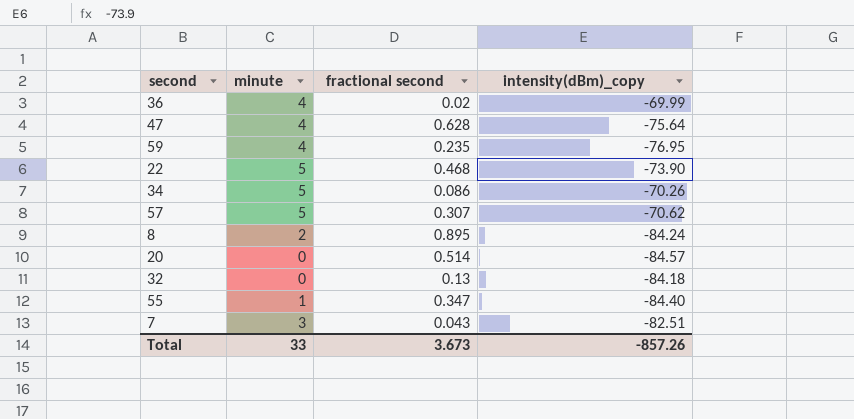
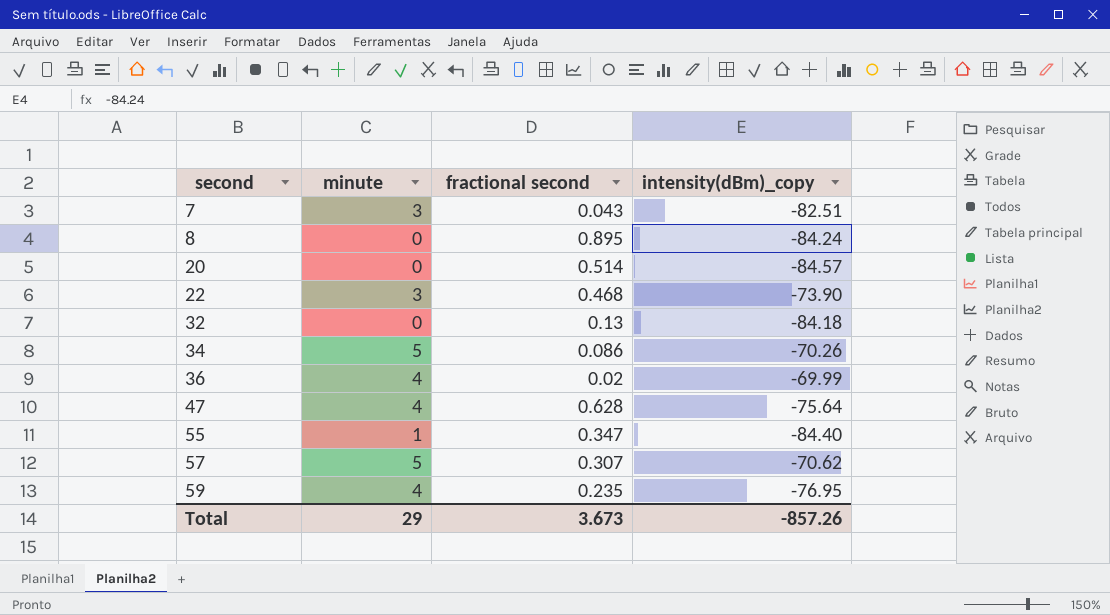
row order: none -> second ascending
8 | minute: 2 -> 0
22 | minute: 5 -> 3
Total | minute: 33 -> 29

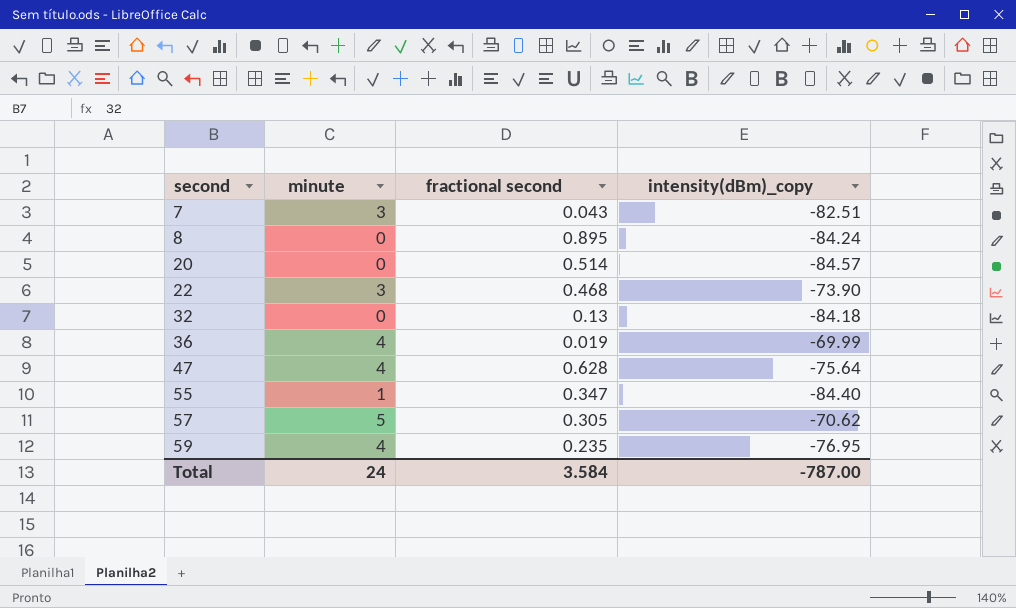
row 34: 5 | 0.086 | -70.26 -> none
36 | fractional second: 0.02 -> 0.019
57 | fractional second: 0.307 -> 0.305
Total | minute: 29 -> 24
Total | fractional second: 3.673 -> 3.584
Total | intensity(dBm)_copy: -857.26 -> -787.00

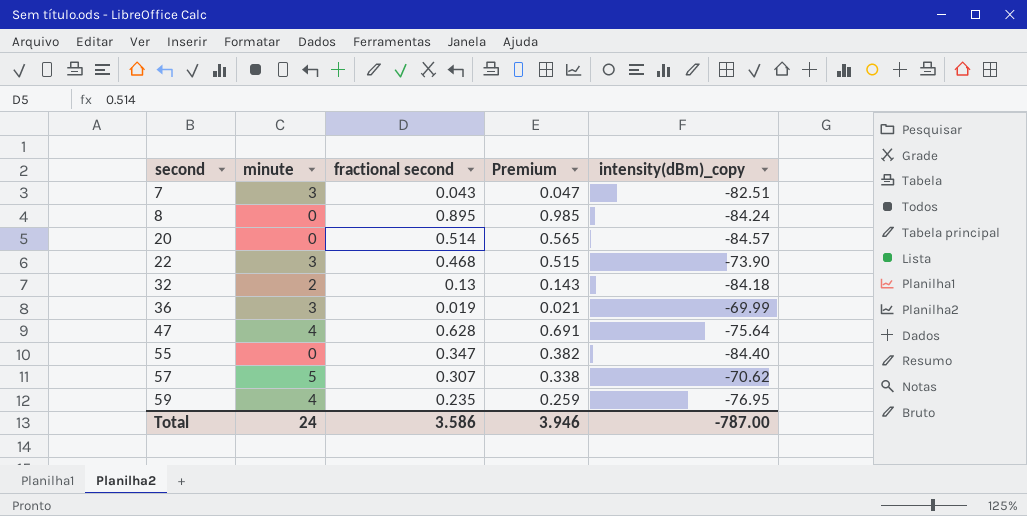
column Premium | formula: none -> [fractional second] * 1.1
32 | minute: 0 -> 2
36 | minute: 4 -> 3
55 | minute: 1 -> 0
57 | fractional second: 0.305 -> 0.307
Total | fractional second: 3.584 -> 3.586

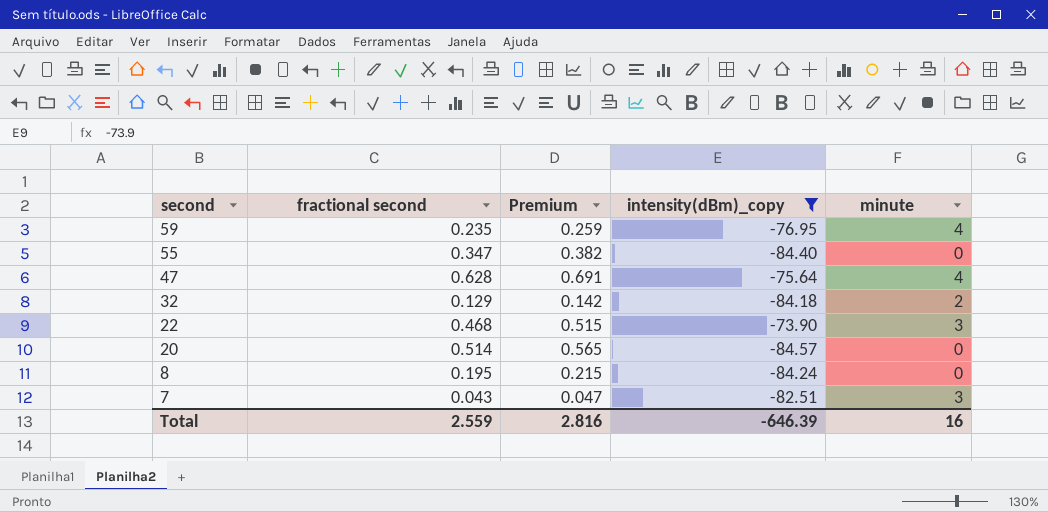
filter: none -> intensity(dBm)_copy <= -73.90
row order: second ascending -> second descending
column minute | position: 2 -> 5
32 | fractional second: 0.13 -> 0.129
32 | Premium: 0.143 -> 0.142
8 | fractional second: 0.895 -> 0.195
8 | Premium: 0.985 -> 0.215
Total | fractional second: 3.586 -> 2.559
Total | Premium: 3.946 -> 2.816
Total | intensity(dBm)_copy: -787.00 -> -646.39
Total | minute: 24 -> 16

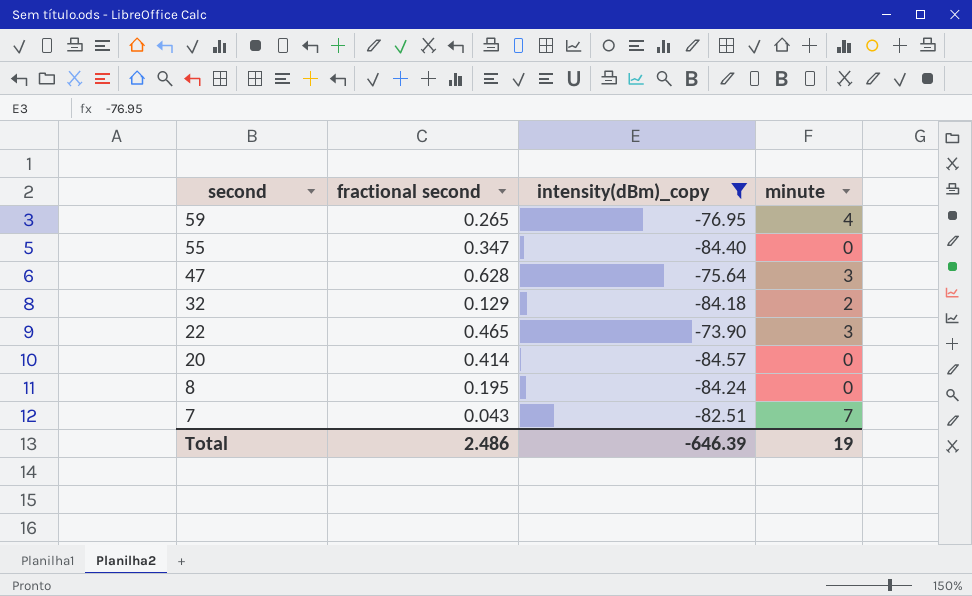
column Premium | formula: [fractional second] * 1.1 -> none
59 | fractional second: 0.235 -> 0.265
47 | minute: 4 -> 3
22 | fractional second: 0.468 -> 0.465
20 | fractional second: 0.514 -> 0.414
7 | minute: 3 -> 7
Total | fractional second: 2.559 -> 2.486
Total | minute: 16 -> 19

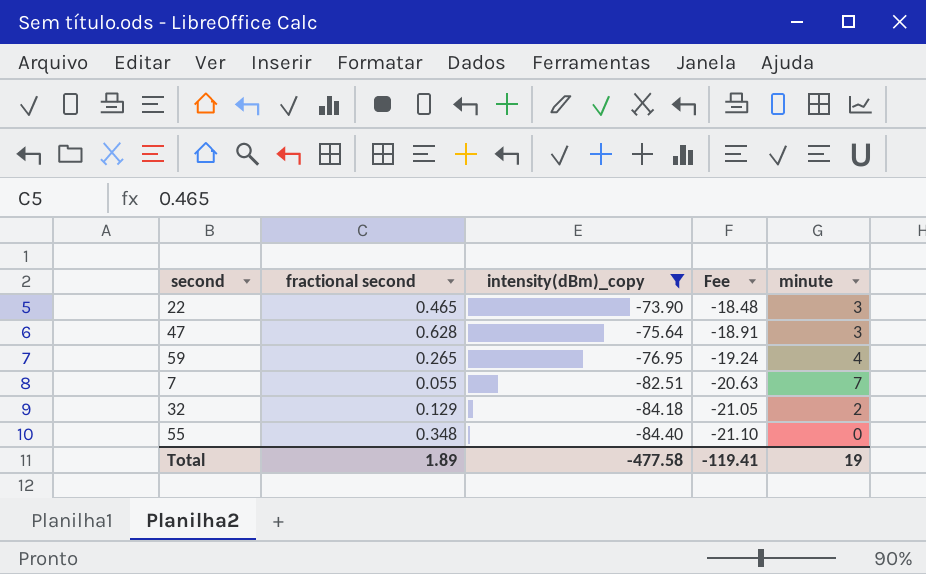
row order: second descending -> intensity(dBm)_copy descending
column Fee | formula: none -> [intensity(dBm)_copy] * 0.25
row 20: 0.414 | -84.57 | 0 -> none
row 8: 0.195 | -84.24 | 0 -> none
7 | fractional second: 0.043 -> 0.055
55 | fractional second: 0.347 -> 0.348
Total | fractional second: 2.486 -> 1.89
Total | intensity(dBm)_copy: -646.39 -> -477.58

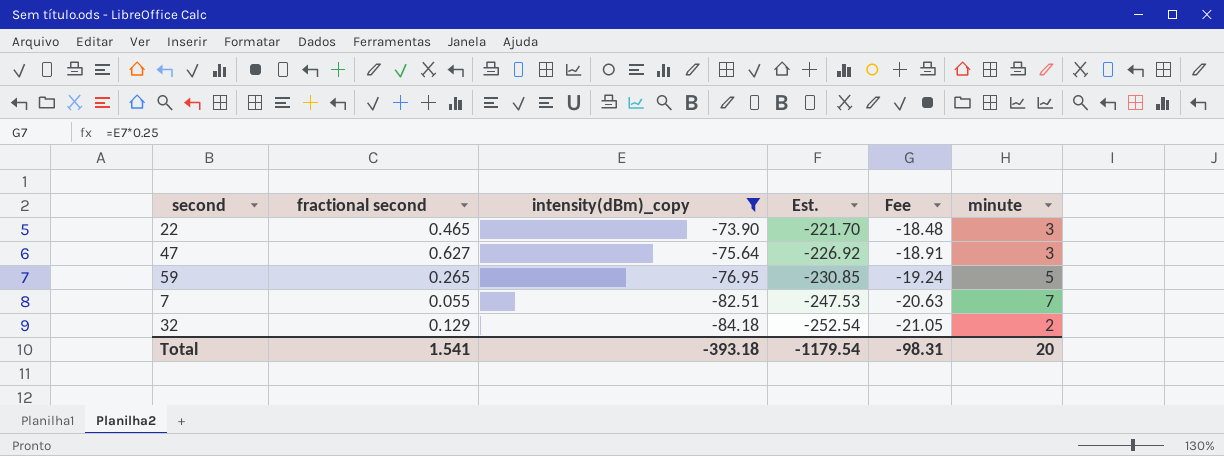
column Est. | formula: none -> [intensity(dBm)_copy] * 3
row 55: 0.348 | -84.40 | -21.10 | 0 -> none
47 | fractional second: 0.628 -> 0.627
59 | minute: 4 -> 5
Total | fractional second: 1.89 -> 1.541
Total | intensity(dBm)_copy: -477.58 -> -393.18
Total | Fee: -119.41 -> -98.31
Total | minute: 19 -> 20

